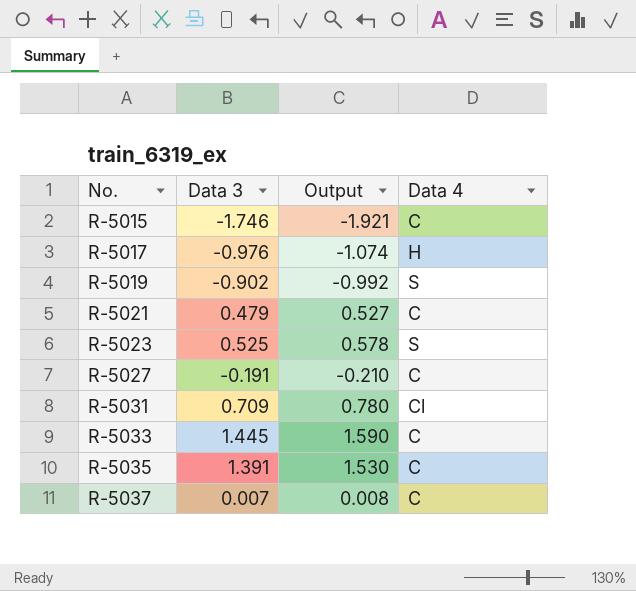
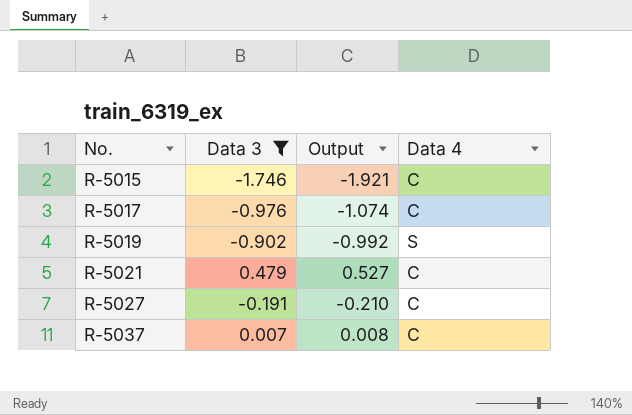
filter: none -> Data 3 <= 0.479
R-5017 | Data 4: H -> C

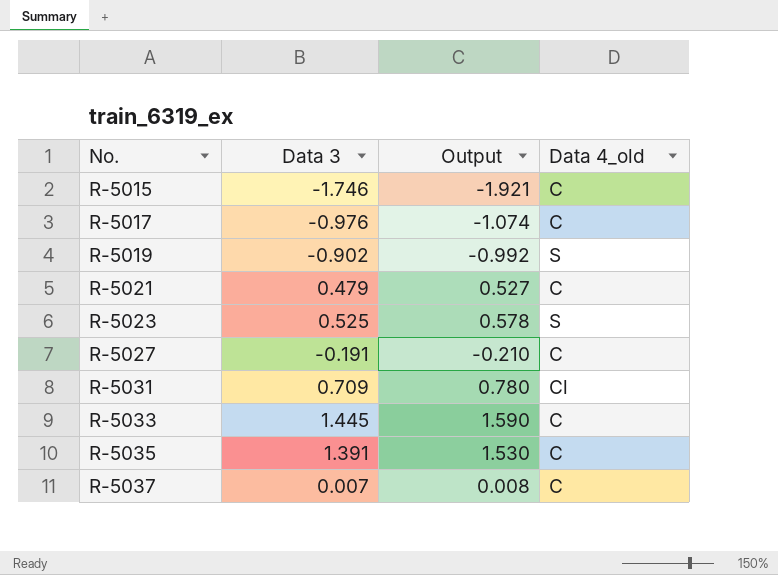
filter: Data 3 <= 0.479 -> none
column name: Data 4 -> Data 4_old

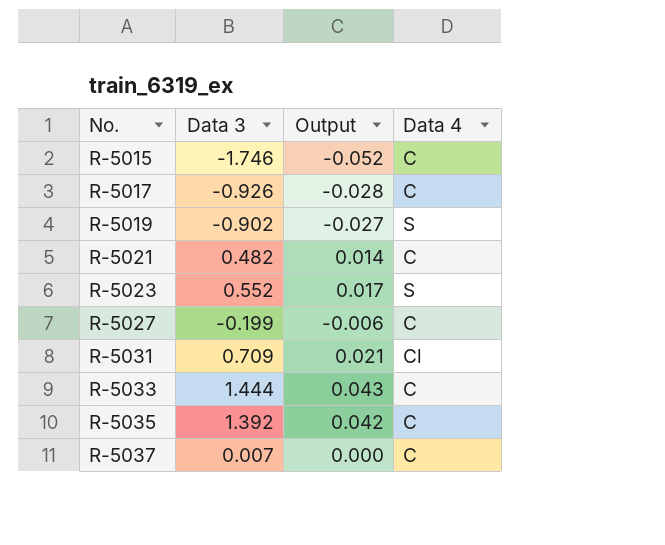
column Output | formula: [Data 3] * 1.1 -> [Data 3] * 0.03
column name: Data 4_old -> Data 4
R-5017 | Data 3: -0.976 -> -0.926
R-5021 | Data 3: 0.479 -> 0.482
R-5023 | Data 3: 0.525 -> 0.552
R-5027 | Data 3: -0.191 -> -0.199
R-5033 | Data 3: 1.445 -> 1.444
R-5035 | Data 3: 1.391 -> 1.392

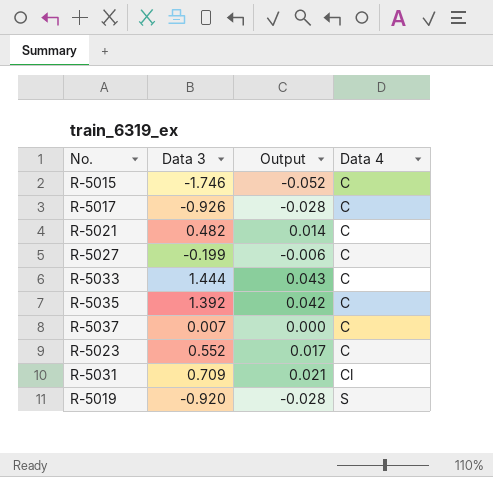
row order: No. ascending -> Data 4 ascending
R-5023 | Data 4: S -> C
R-5019 | Data 3: -0.902 -> -0.920
R-5019 | Output: -0.027 -> -0.028

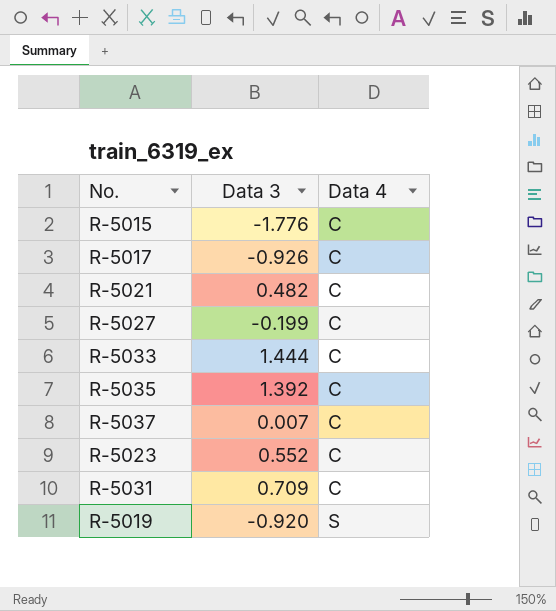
column Output | formula: [Data 3] * 0.03 -> none
R-5015 | Data 3: -1.746 -> -1.776
R-5031 | Data 4: Cl -> C

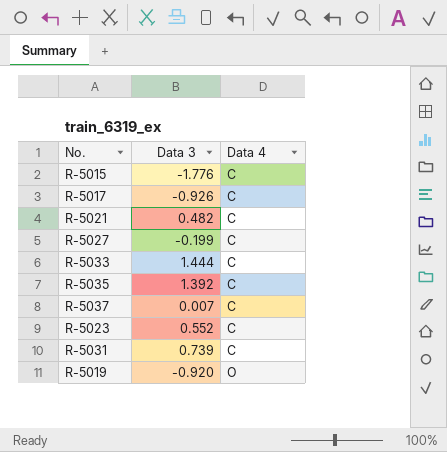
R-5031 | Data 3: 0.709 -> 0.739
R-5019 | Data 4: S -> O

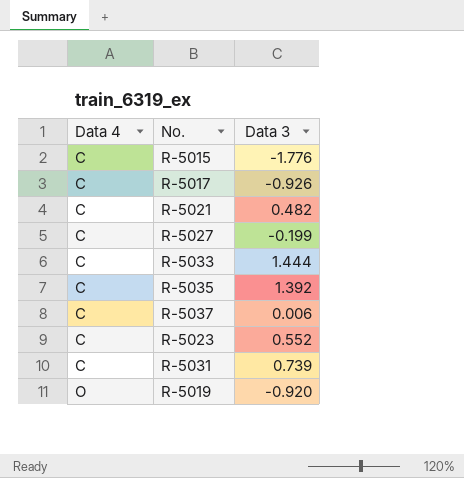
column Data 4 | position: 3 -> 1
R-5037 | Data 3: 0.007 -> 0.006

